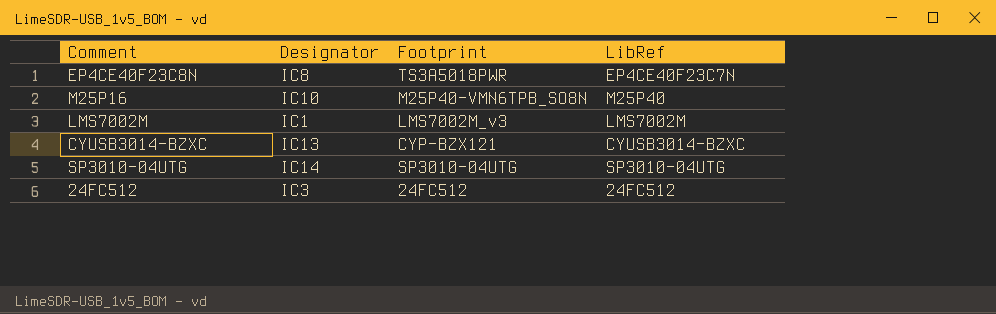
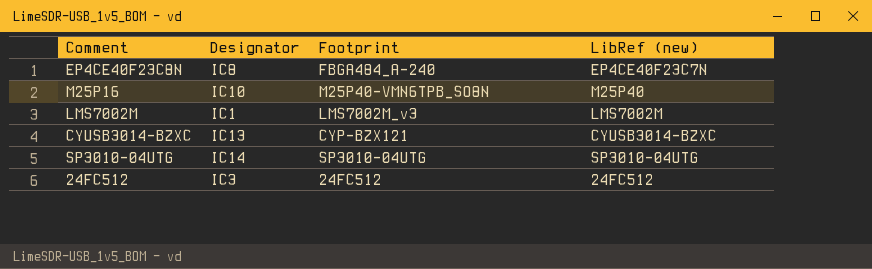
column name: LibRef -> LibRef (new)
EP4CE40F23C8N | Footprint: TS3A5018PWR -> FBGA484_A-240

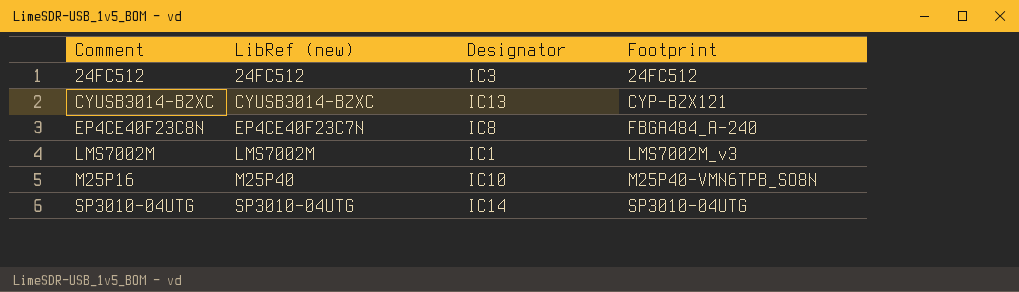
row order: none -> Comment ascending
column LibRef (new) | position: 4 -> 2

